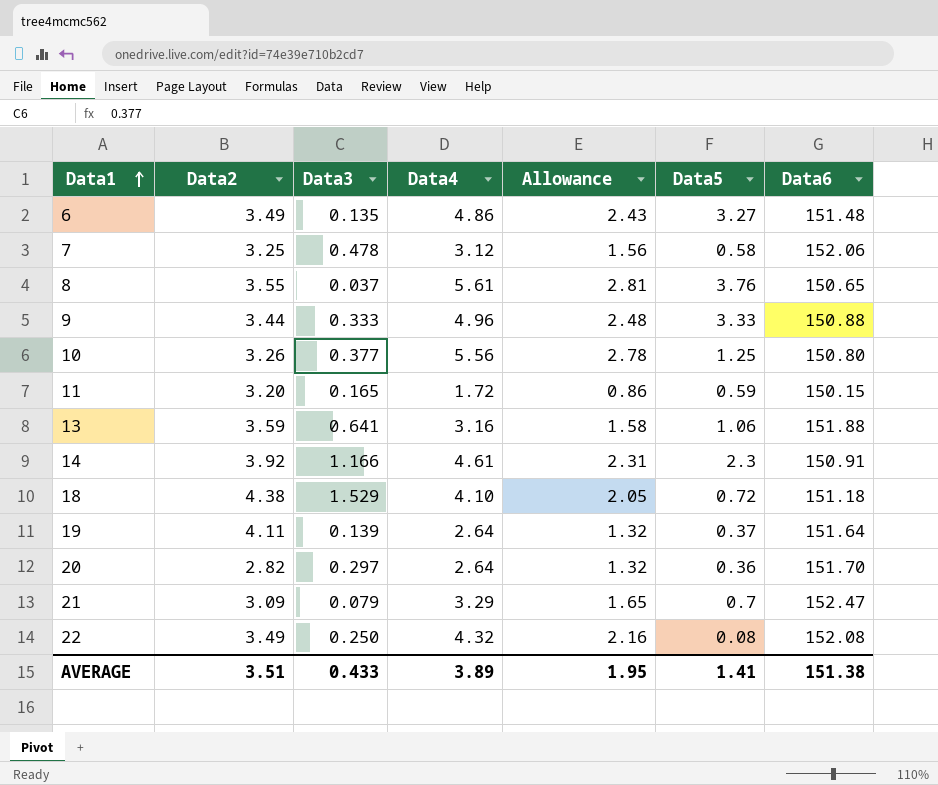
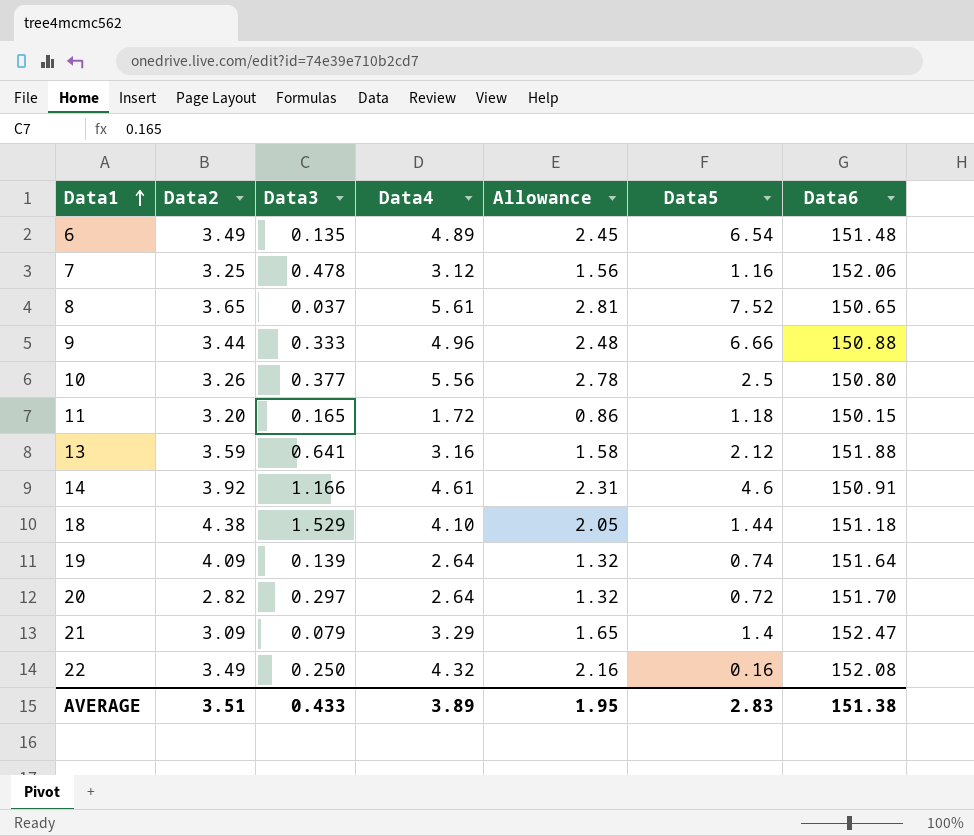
6 | Data4: 4.86 -> 4.89
6 | Allowance: 2.43 -> 2.45
6 | Data5: 3.27 -> 6.54
7 | Data5: 0.58 -> 1.16
8 | Data2: 3.55 -> 3.65
8 | Data5: 3.76 -> 7.52
9 | Data5: 3.33 -> 6.66
10 | Data5: 1.25 -> 2.5
11 | Data5: 0.59 -> 1.18
13 | Data5: 1.06 -> 2.12
14 | Data5: 2.3 -> 4.6
18 | Data5: 0.72 -> 1.44
19 | Data2: 4.11 -> 4.09
19 | Data5: 0.37 -> 0.74
20 | Data5: 0.36 -> 0.72
21 | Data5: 0.7 -> 1.4
22 | Data5: 0.08 -> 0.16
AVERAGE | Data5: 1.41 -> 2.83

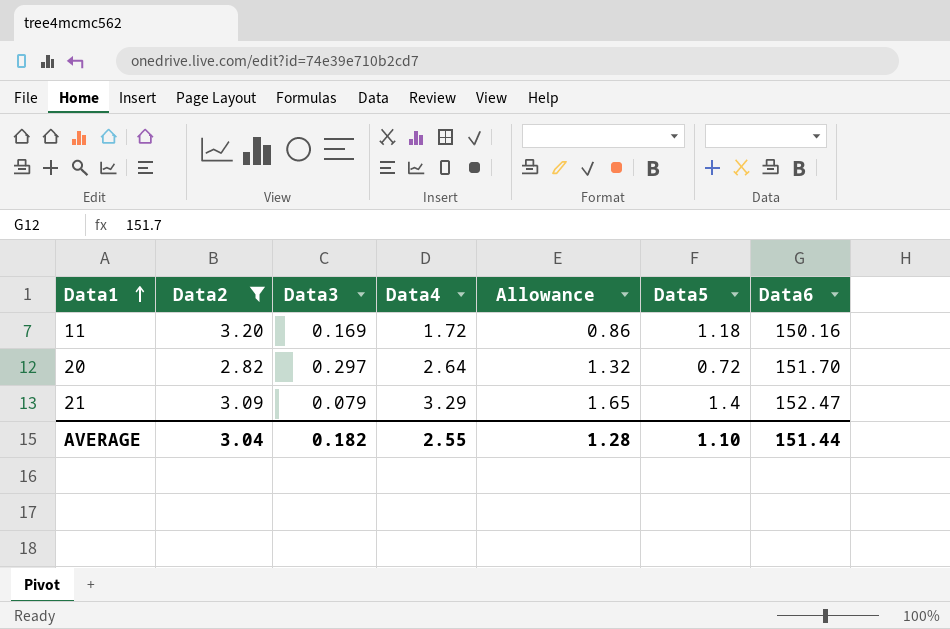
filter: none -> Data2 <= 3.20
11 | Data3: 0.165 -> 0.169
11 | Data6: 150.15 -> 150.16
AVERAGE | Data2: 3.51 -> 3.04
AVERAGE | Data3: 0.433 -> 0.182
AVERAGE | Data4: 3.89 -> 2.55
AVERAGE | Allowance: 1.95 -> 1.28
AVERAGE | Data5: 2.83 -> 1.10
AVERAGE | Data6: 151.38 -> 151.44

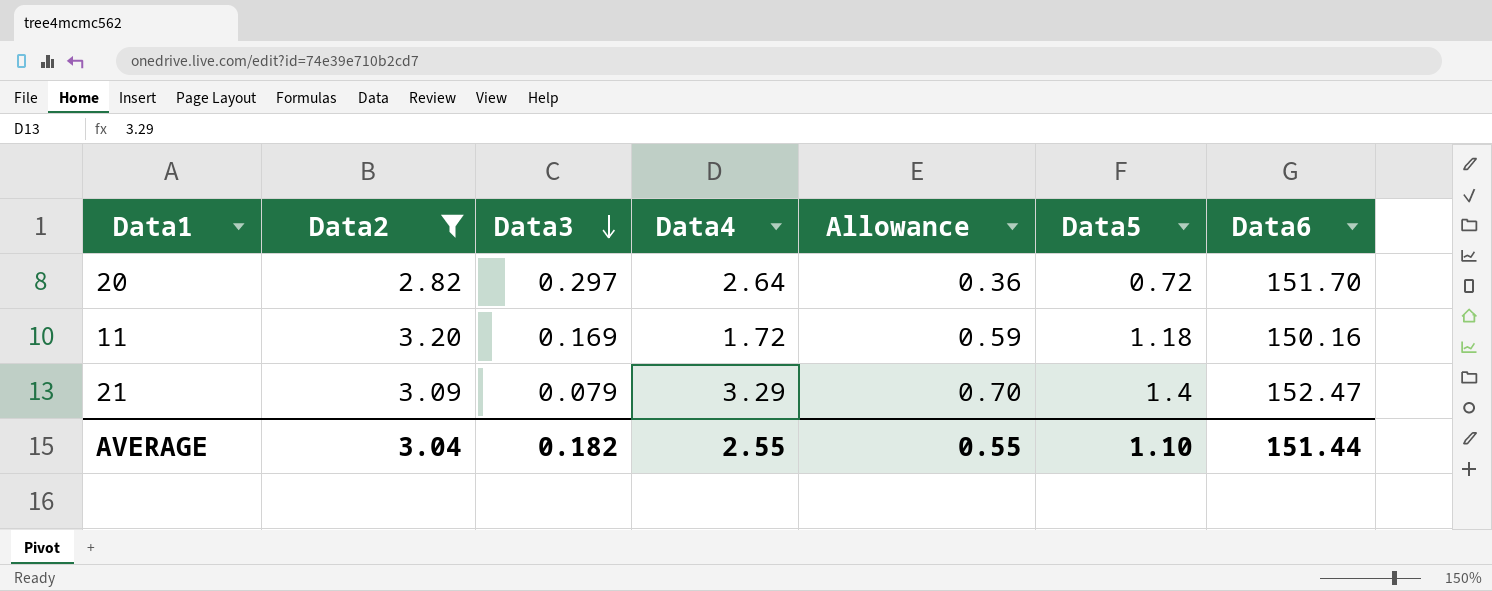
row order: Data1 ascending -> Data3 descending
column Allowance | formula: [Data4] * 0.5 -> [Data5] * 0.5
AVERAGE | Allowance: 1.28 -> 0.55

